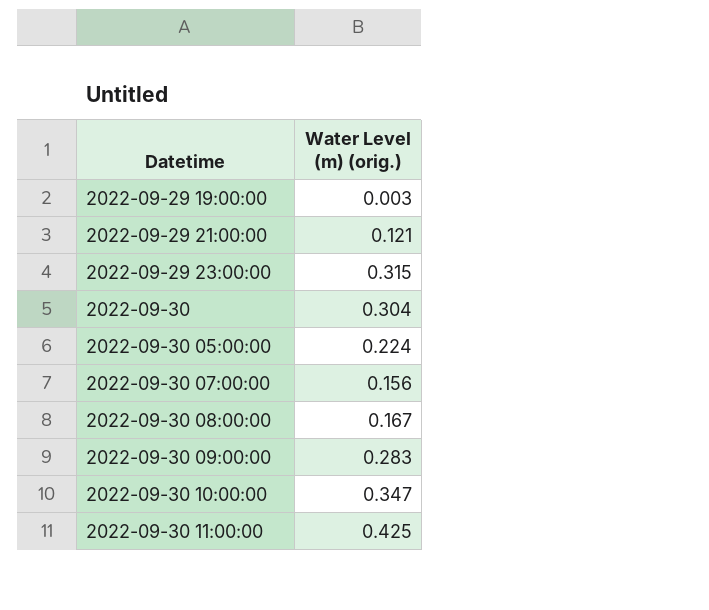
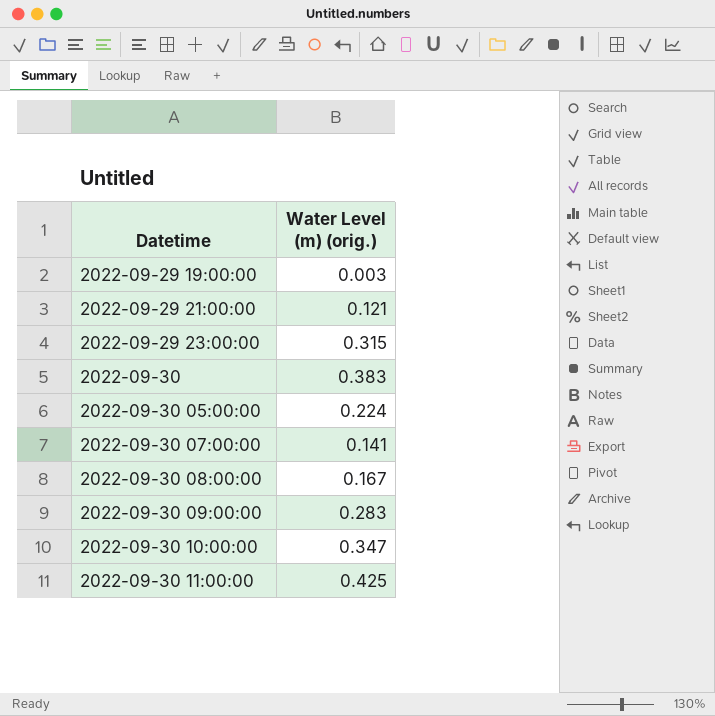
2022-09-30 | Water Level (m) (orig.): 0.304 -> 0.383
2022-09-30 07:00:00 | Water Level (m) (orig.): 0.156 -> 0.141

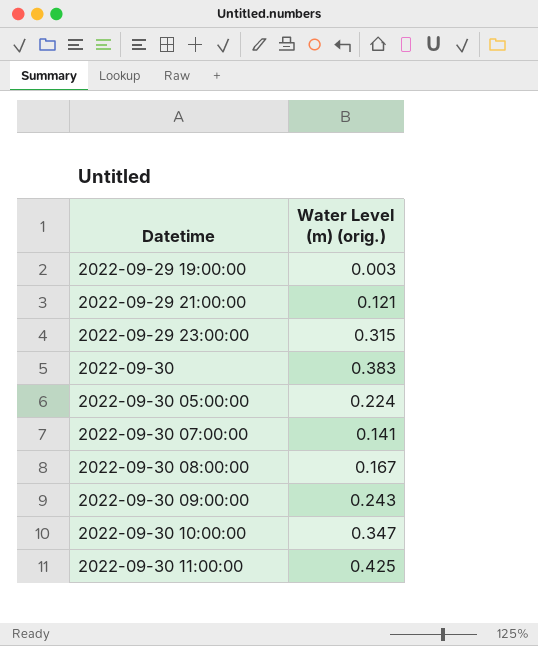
2022-09-30 09:00:00 | Water Level (m) (orig.): 0.283 -> 0.243

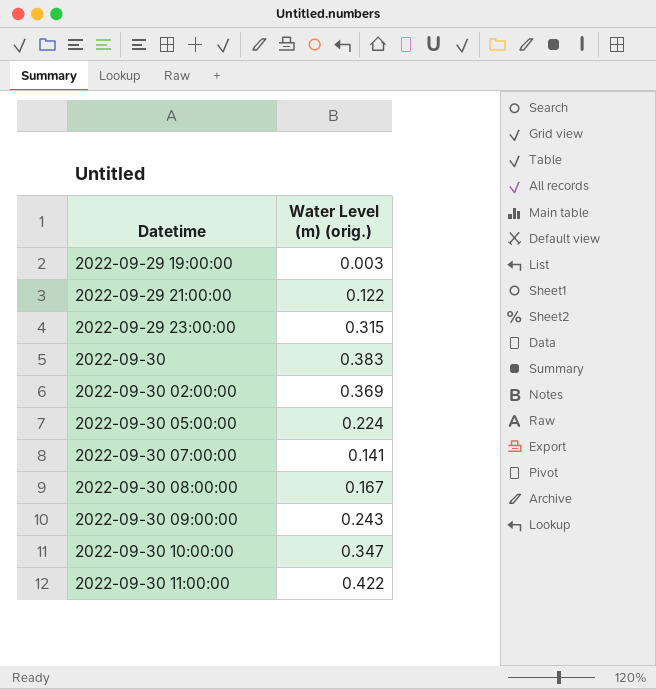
2022-09-29 21:00:00 | Water Level (m) (orig.): 0.121 -> 0.122
row 2022-09-30 02:00:00: none -> 0.369
2022-09-30 11:00:00 | Water Level (m) (orig.): 0.425 -> 0.422

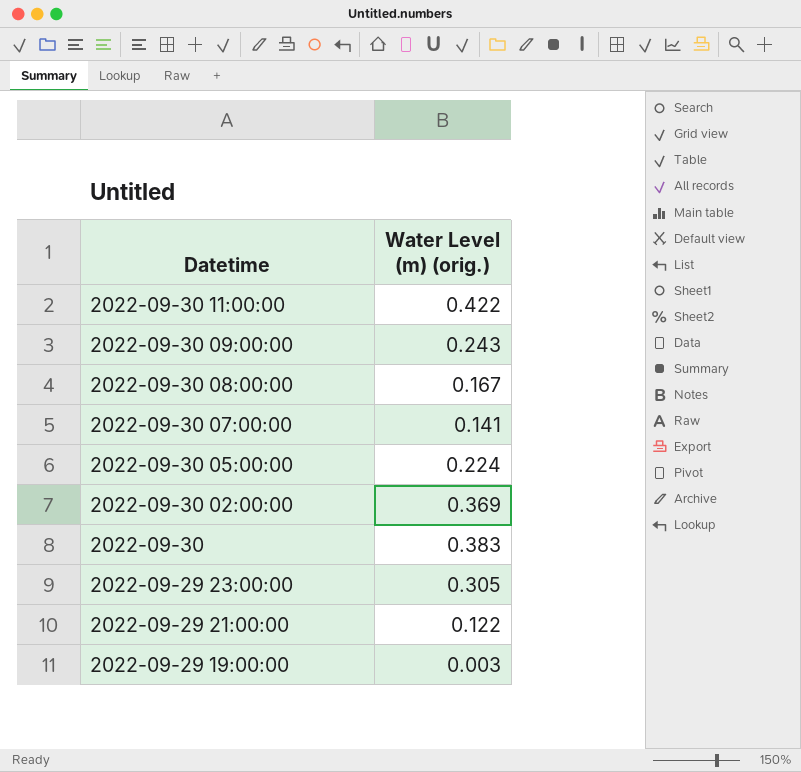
row order: Datetime ascending -> Datetime descending
row 2022-09-30 10:00:00: 0.347 -> none
2022-09-29 23:00:00 | Water Level (m) (orig.): 0.315 -> 0.305

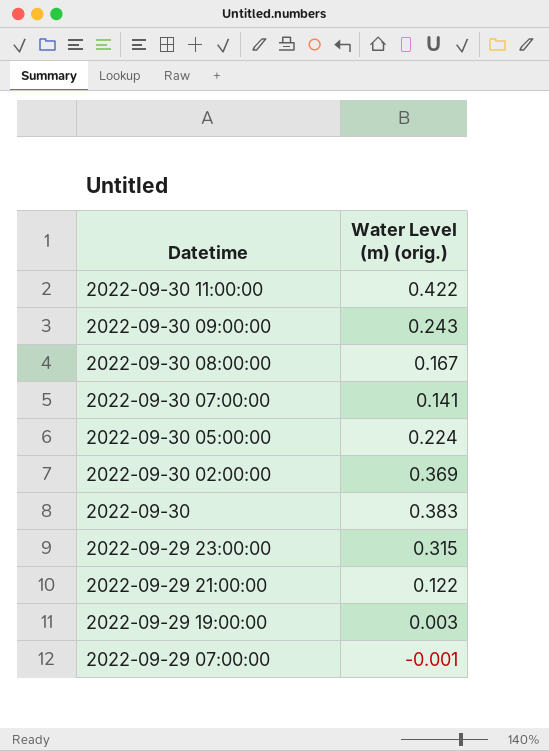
2022-09-29 23:00:00 | Water Level (m) (orig.): 0.305 -> 0.315
row 2022-09-29 07:00:00: none -> -0.001

